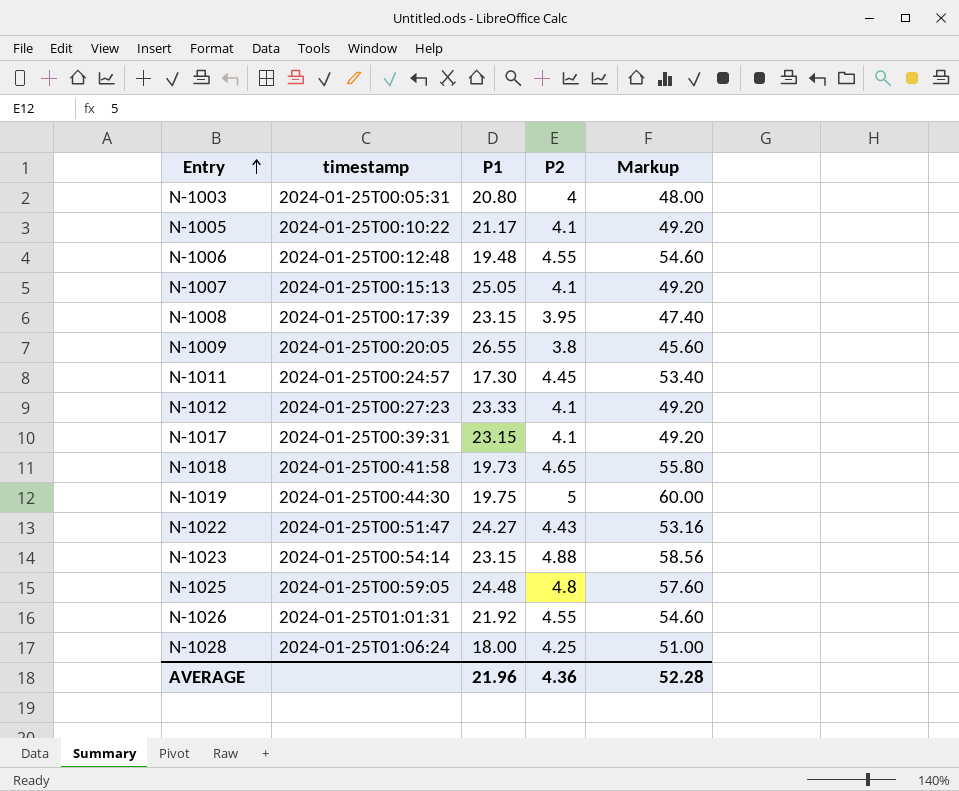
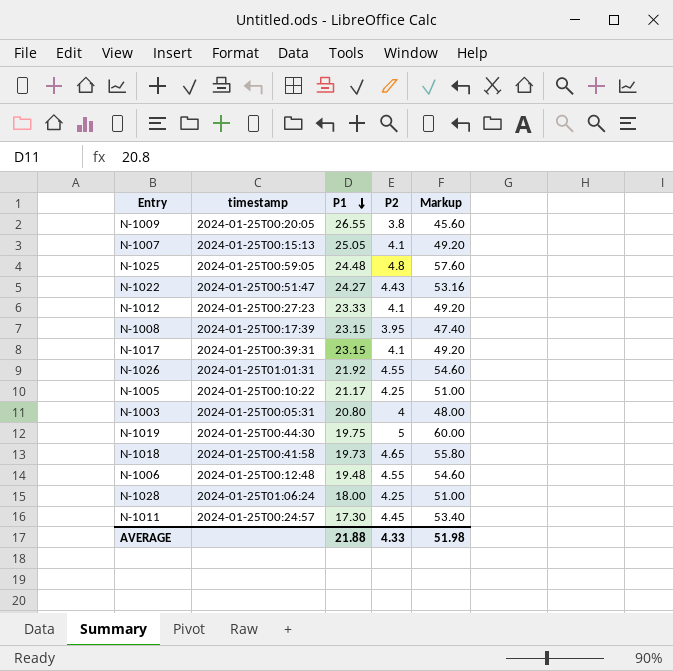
row order: Entry ascending -> P1 descending
row N-1023: 2024-01-25T00:54:14 | 23.15 | 4.88 | 58.56 -> none
N-1005 | P2: 4.1 -> 4.25
N-1005 | Markup: 49.20 -> 51.00
AVERAGE | P1: 21.96 -> 21.88
AVERAGE | P2: 4.36 -> 4.33
AVERAGE | Markup: 52.28 -> 51.98

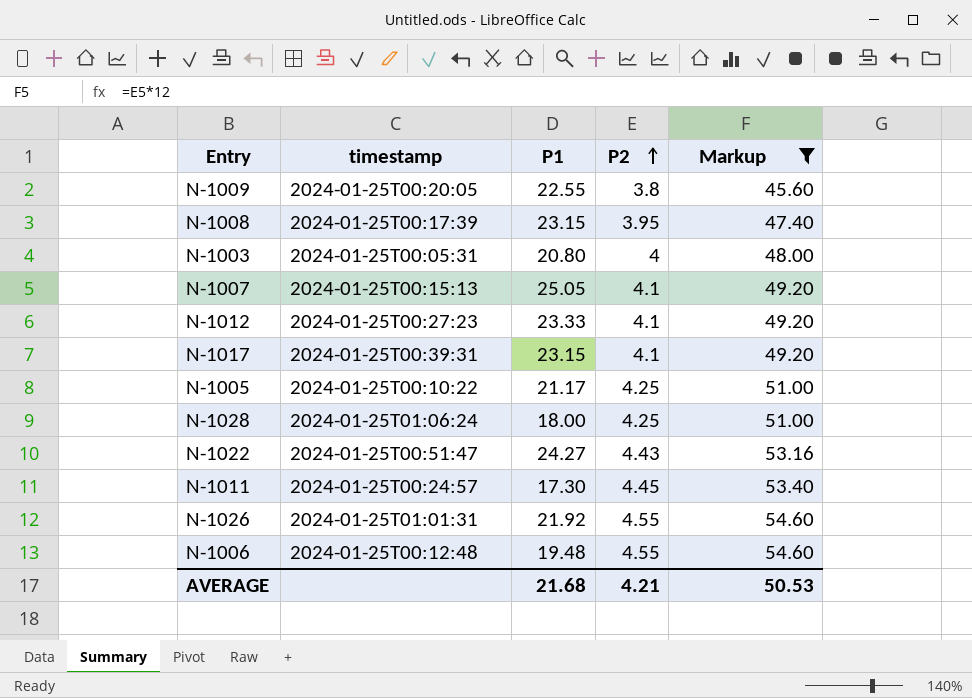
filter: none -> Markup <= 54.60
row order: P1 descending -> P2 ascending
N-1009 | P1: 26.55 -> 22.55
AVERAGE | P1: 21.88 -> 21.68
AVERAGE | P2: 4.33 -> 4.21
AVERAGE | Markup: 51.98 -> 50.53

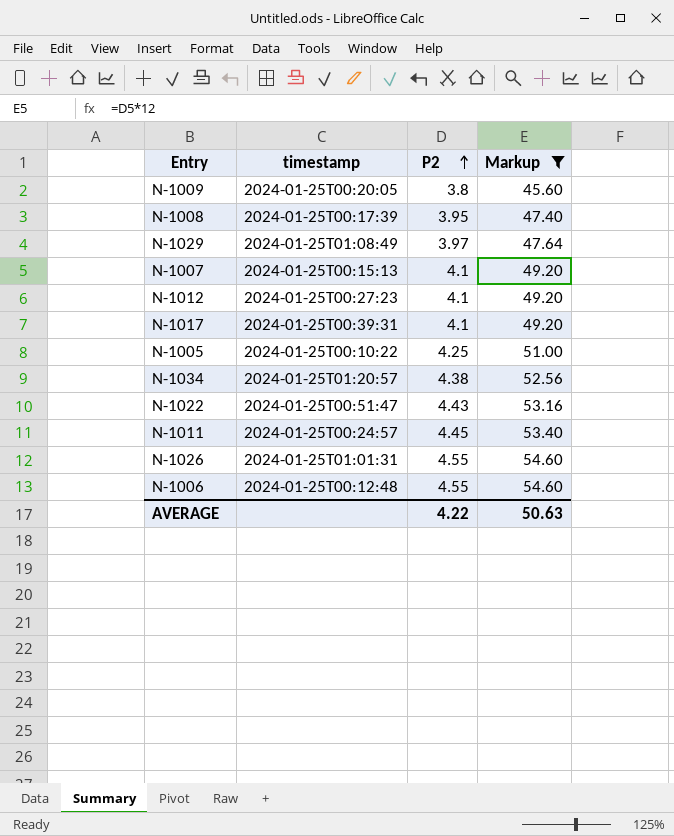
column P1 | position: 3 -> none
row N-1003: 2024-01-25T00:05:31 | 20.80 | 4 | 48.00 -> none
row N-1028: 2024-01-25T01:06:24 | 18.00 | 4.25 | 51.00 -> none
row N-1029: none -> 2024-01-25T01:08:49 | 3.97 | 47.64
row N-1034: none -> 2024-01-25T01:20:57 | 4.38 | 52.56
AVERAGE | P2: 4.21 -> 4.22
AVERAGE | Markup: 50.53 -> 50.63

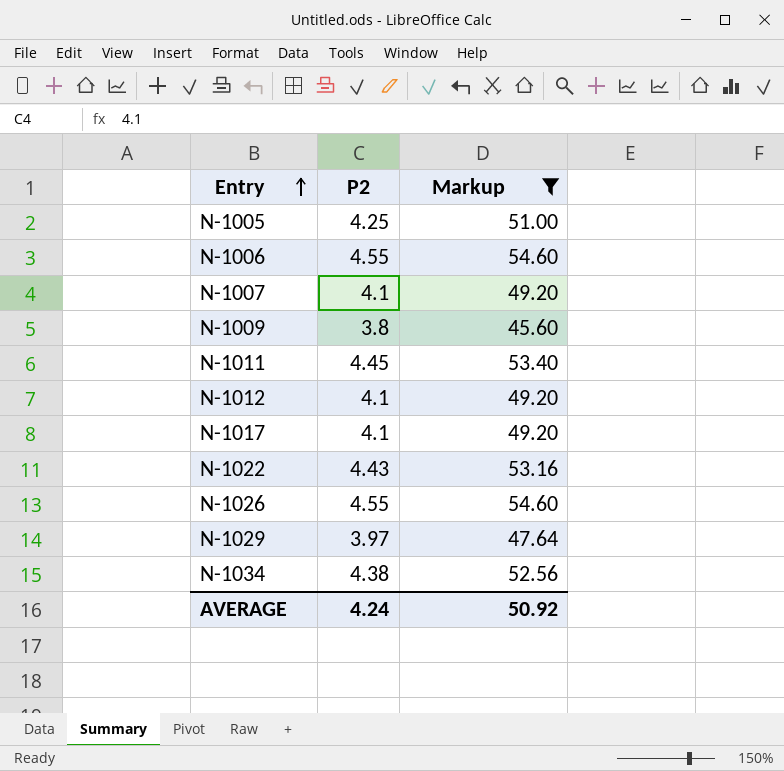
row order: P2 ascending -> Entry ascending
column timestamp | position: 2 -> none
row N-1008: 2024-01-25T00:17:39 | 3.95 | 47.40 -> none
AVERAGE | P2: 4.22 -> 4.24
AVERAGE | Markup: 50.63 -> 50.92

